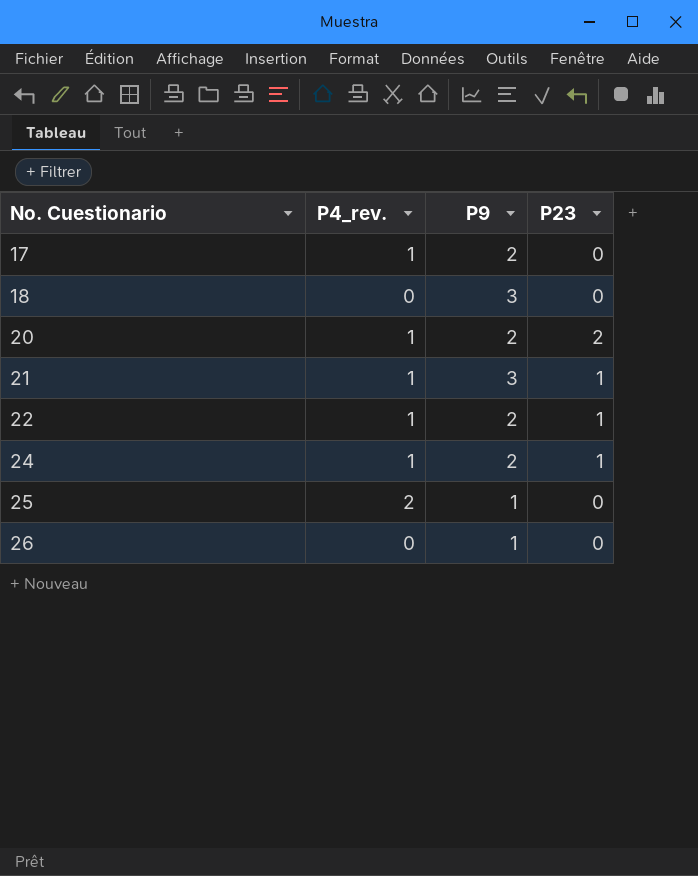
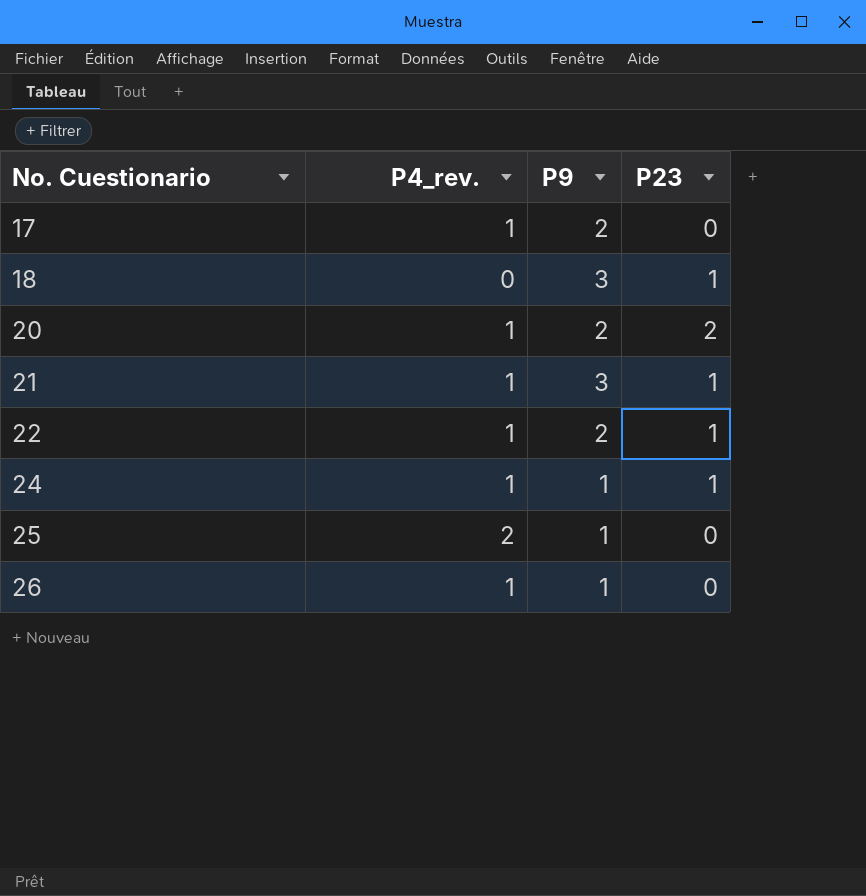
18 | P23: 0 -> 1
24 | P9: 2 -> 1
26 | P4_rev.: 0 -> 1

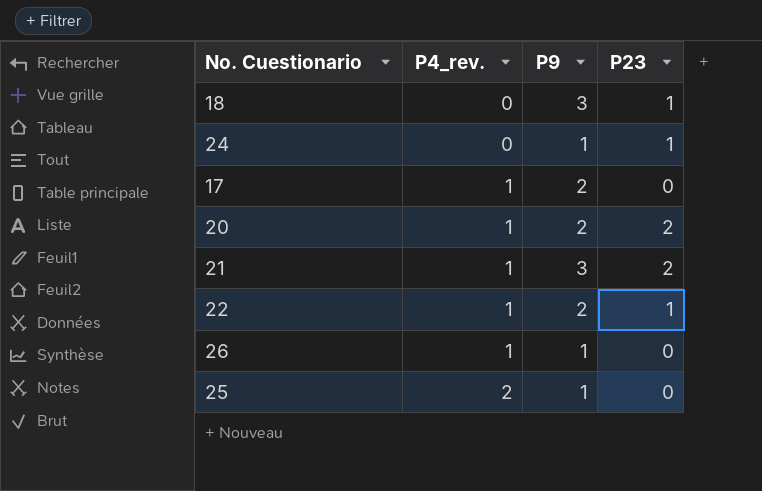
row order: No. Cuestionario ascending -> P4_rev. ascending
24 | P4_rev.: 1 -> 0
21 | P23: 1 -> 2

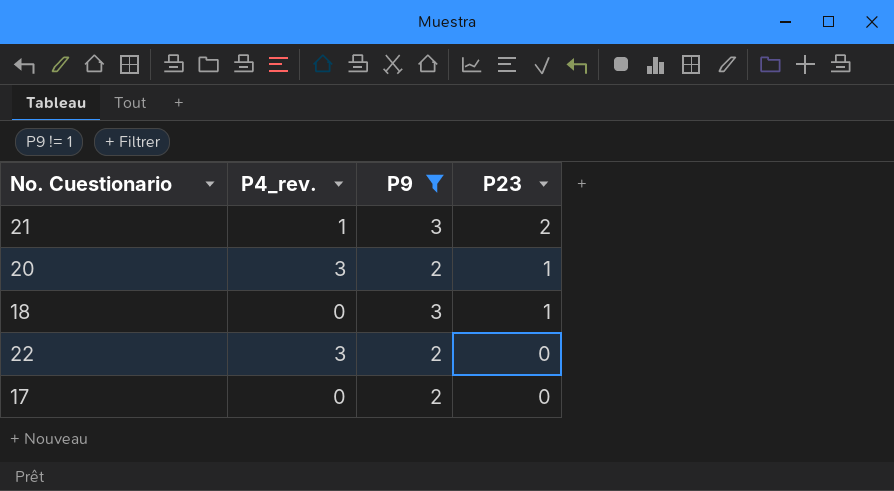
filter: none -> P9 != 1
row order: P4_rev. ascending -> P23 descending
20 | P4_rev.: 1 -> 3
20 | P23: 2 -> 1
22 | P4_rev.: 1 -> 3
22 | P23: 1 -> 0
17 | P4_rev.: 1 -> 0

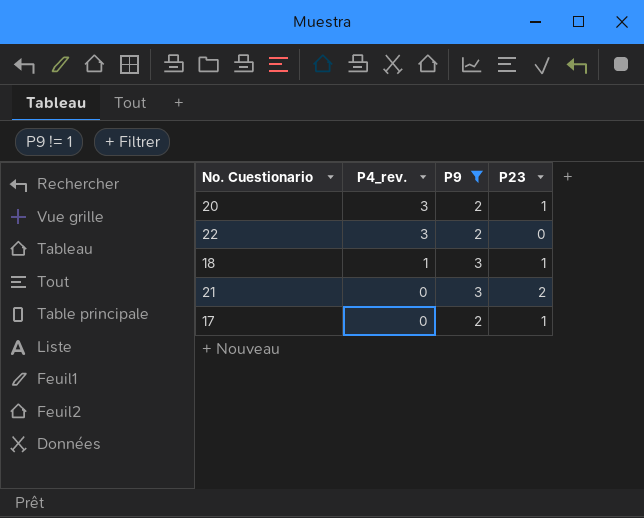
row order: P23 descending -> P4_rev. descending
18 | P4_rev.: 0 -> 1
21 | P4_rev.: 1 -> 0
17 | P23: 0 -> 1

